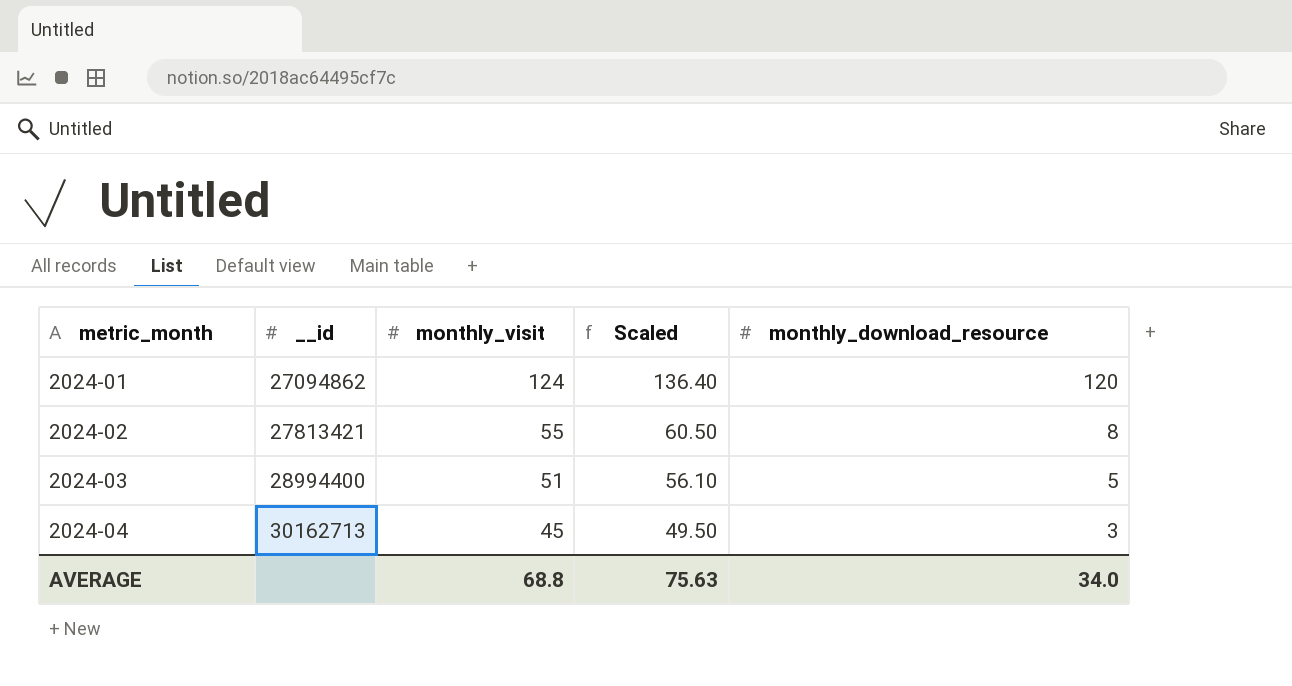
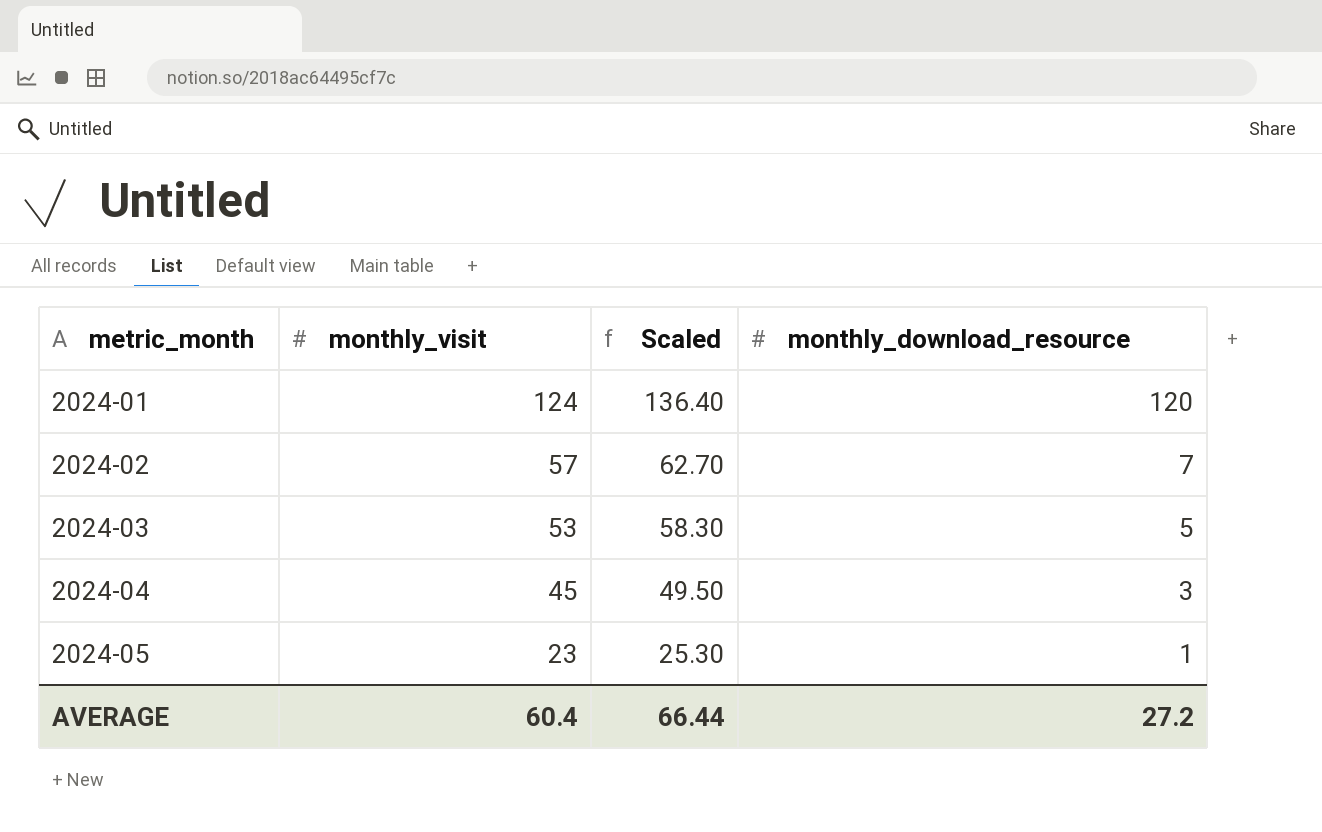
column __id | position: 2 -> none
2024-02 | monthly_visit: 55 -> 57
2024-02 | Scaled: 60.50 -> 62.70
2024-02 | monthly_download_resource: 8 -> 7
2024-03 | monthly_visit: 51 -> 53
2024-03 | Scaled: 56.10 -> 58.30
row 2024-05: none -> 23 | 25.30 | 1
AVERAGE | monthly_visit: 68.8 -> 60.4
AVERAGE | Scaled: 75.63 -> 66.44
AVERAGE | monthly_download_resource: 34.0 -> 27.2

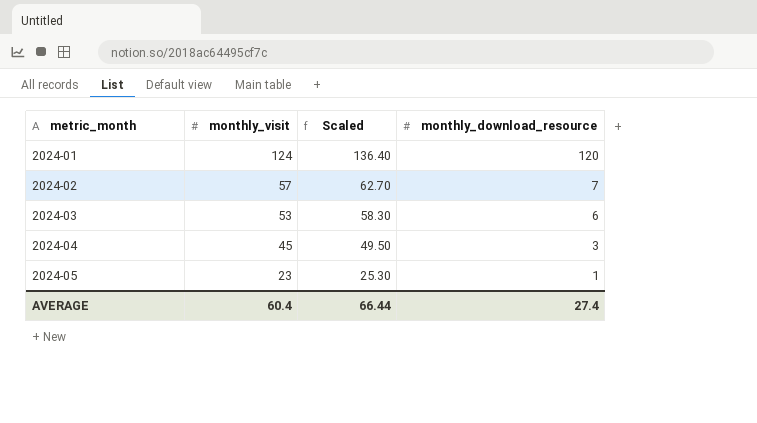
2024-03 | monthly_download_resource: 5 -> 6
AVERAGE | monthly_download_resource: 27.2 -> 27.4

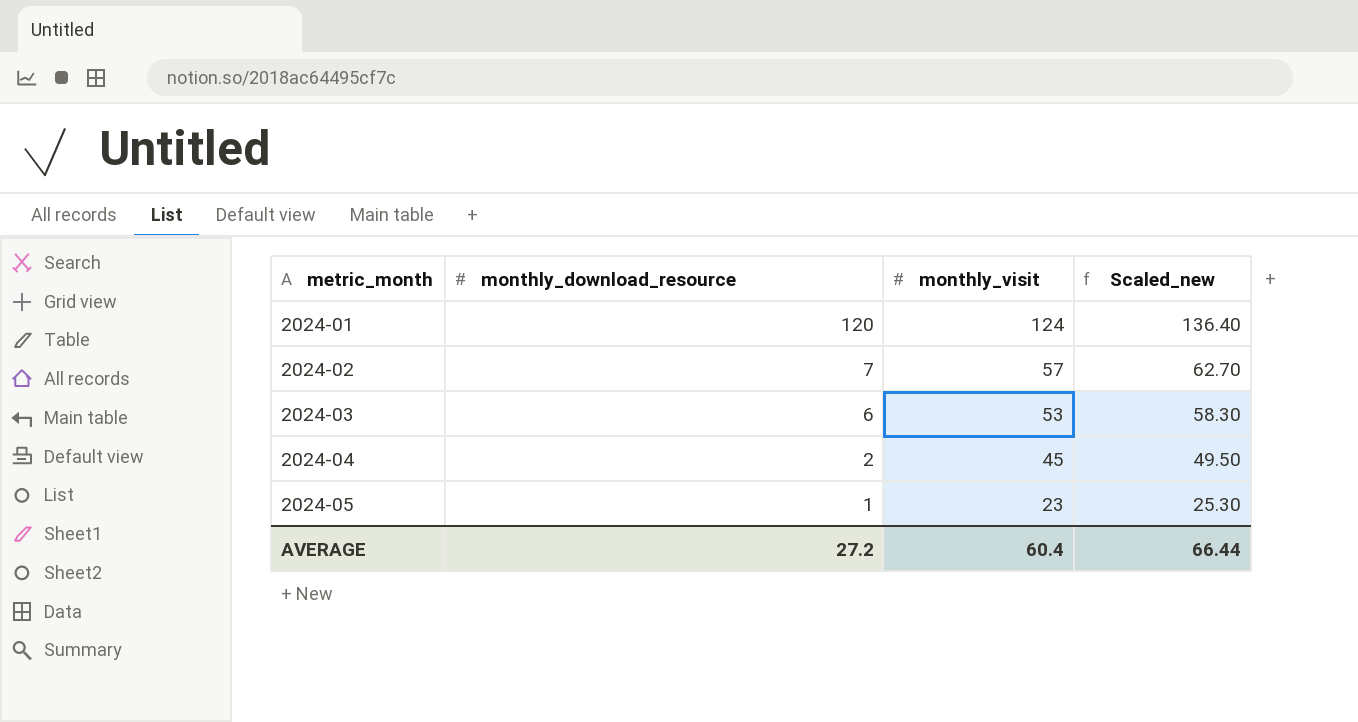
column monthly_download_resource | position: 4 -> 2
column name: Scaled -> Scaled_new
2024-04 | monthly_download_resource: 3 -> 2
AVERAGE | monthly_download_resource: 27.4 -> 27.2

